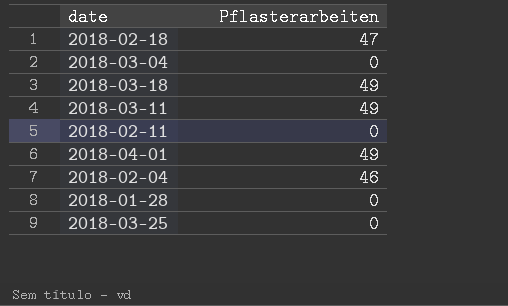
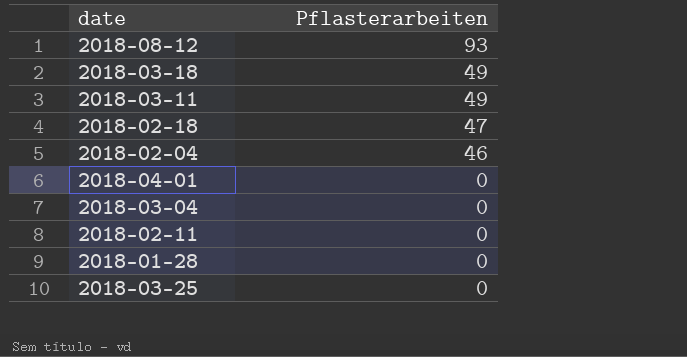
row order: none -> Pflasterarbeiten descending
row 2018-08-12: none -> 93
2018-04-01 | Pflasterarbeiten: 49 -> 0

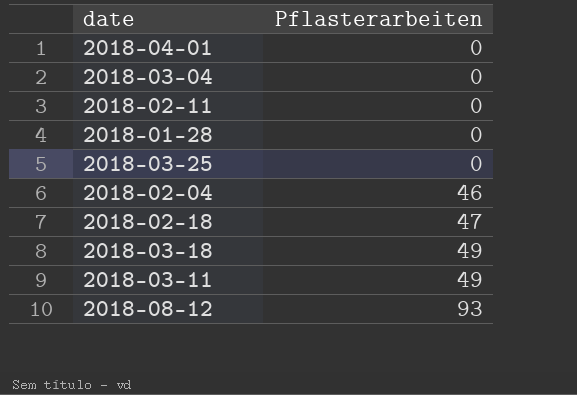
row order: Pflasterarbeiten descending -> Pflasterarbeiten ascending

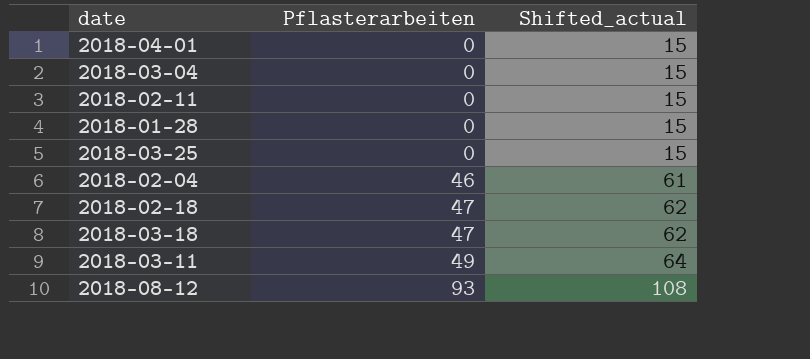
column Shifted_actual | formula: none -> [Pflasterarbeiten] + 15
2018-03-18 | Pflasterarbeiten: 49 -> 47

